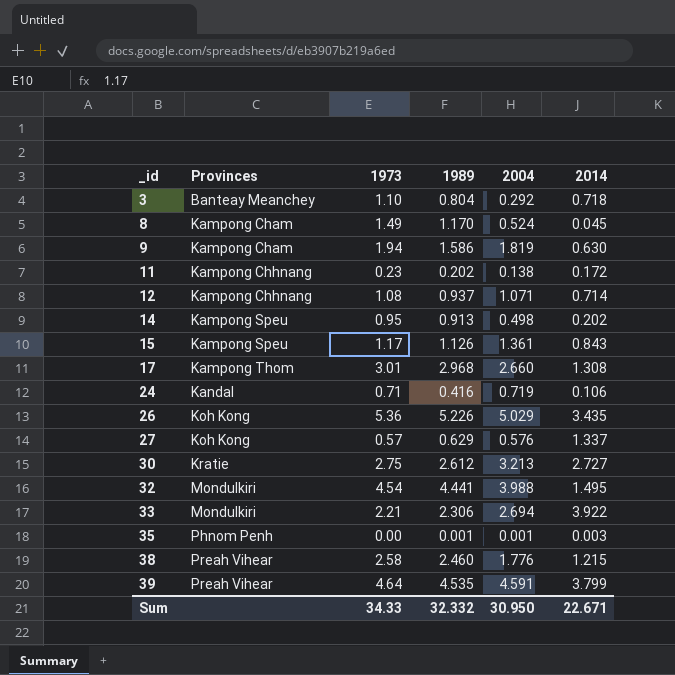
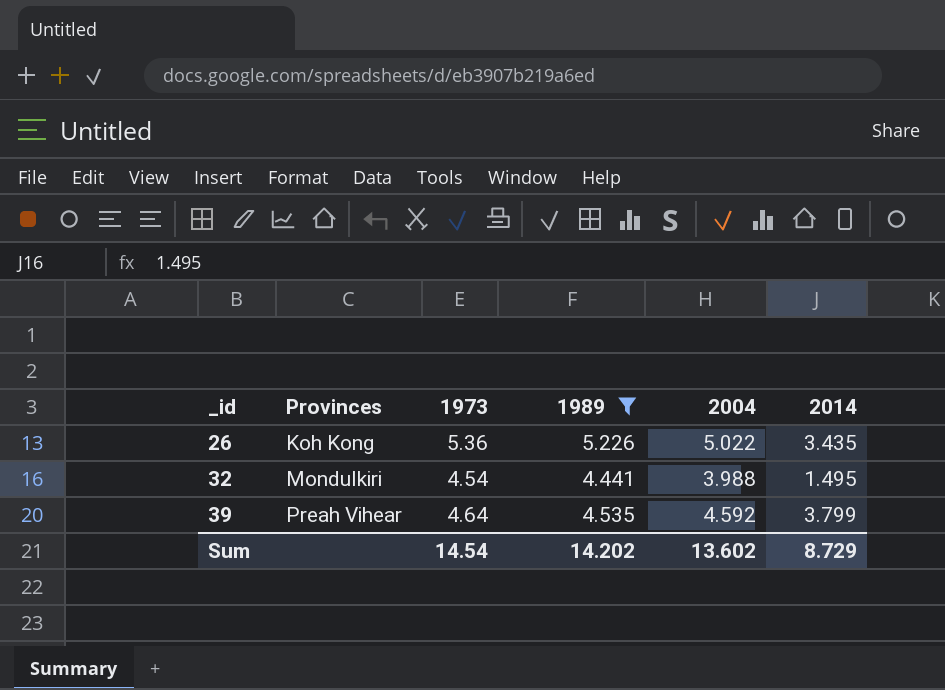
filter: none -> 1989 >= 4.441
26 | 2004: 5.029 -> 5.022
39 | 2004: 4.591 -> 4.592
Sum | 1973: 34.33 -> 14.54
Sum | 1989: 32.332 -> 14.202
Sum | 2004: 30.950 -> 13.602
Sum | 2014: 22.671 -> 8.729

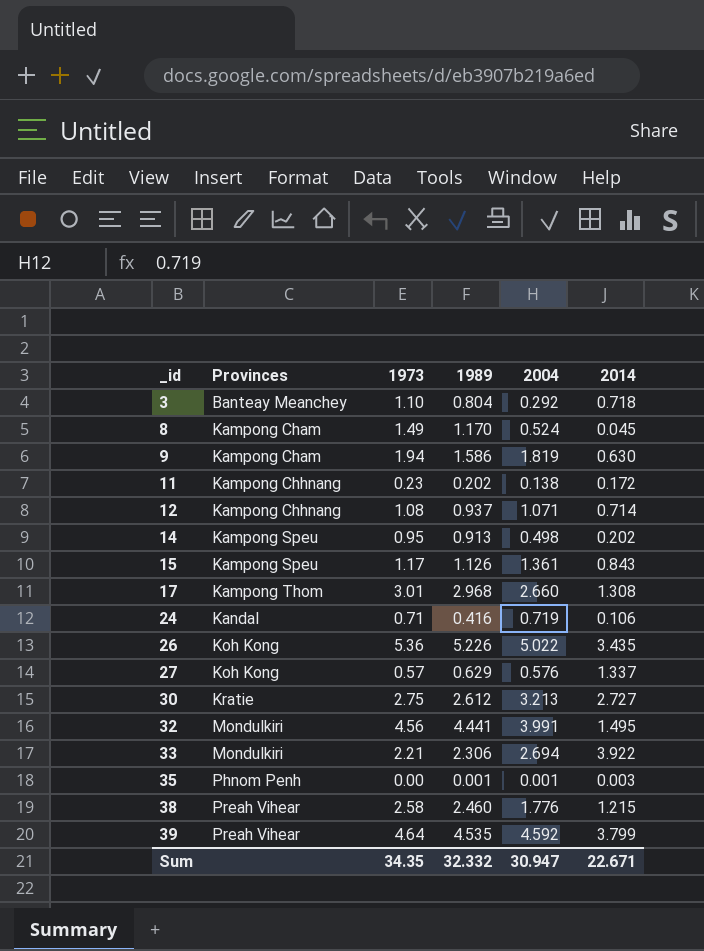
filter: 1989 >= 4.441 -> none
32 | 1973: 4.54 -> 4.56
32 | 2004: 3.988 -> 3.991
Sum | 1973: 14.54 -> 34.35
Sum | 1989: 14.202 -> 32.332
Sum | 2004: 13.602 -> 30.947
Sum | 2014: 8.729 -> 22.671

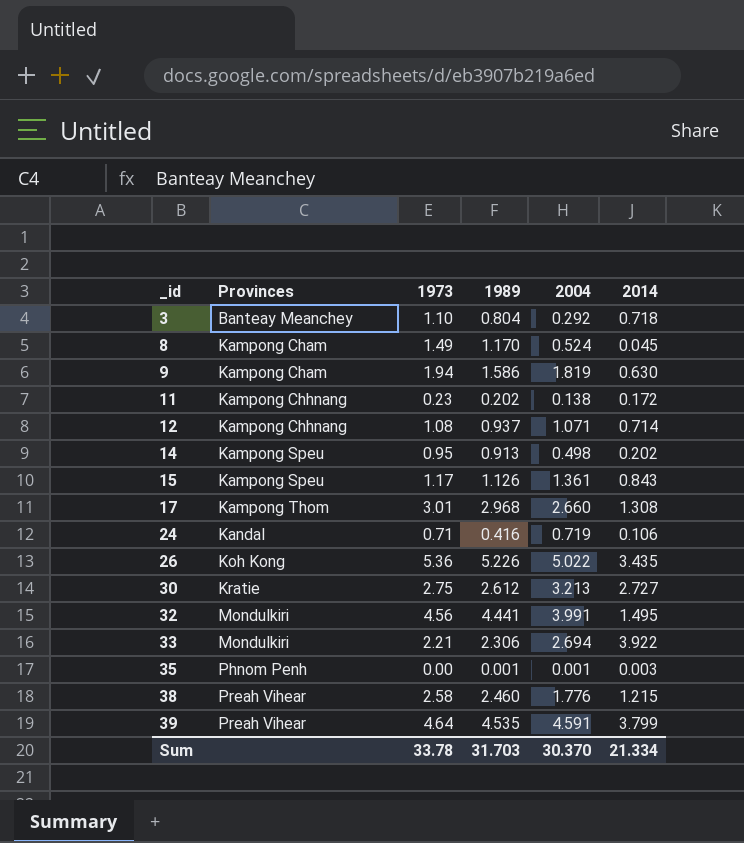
row 27: Koh Kong | 0.57 | 0.629 | 0.576 | 1.337 -> none
39 | 2004: 4.592 -> 4.591
Sum | 1973: 34.35 -> 33.78
Sum | 1989: 32.332 -> 31.703
Sum | 2004: 30.947 -> 30.370
Sum | 2014: 22.671 -> 21.334

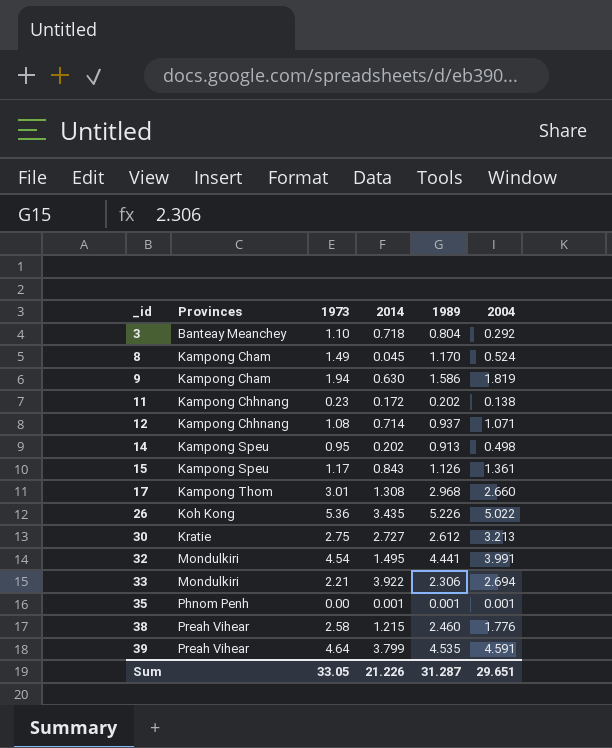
column 2014 | position: 6 -> 4
row 24: Kandal | 0.71 | 0.416 | 0.719 | 0.106 -> none
32 | 1973: 4.56 -> 4.54
35 | 2014: 0.003 -> 0.001
Sum | 1973: 33.78 -> 33.05
Sum | 2014: 21.334 -> 21.226
Sum | 1989: 31.703 -> 31.287
Sum | 2004: 30.370 -> 29.651

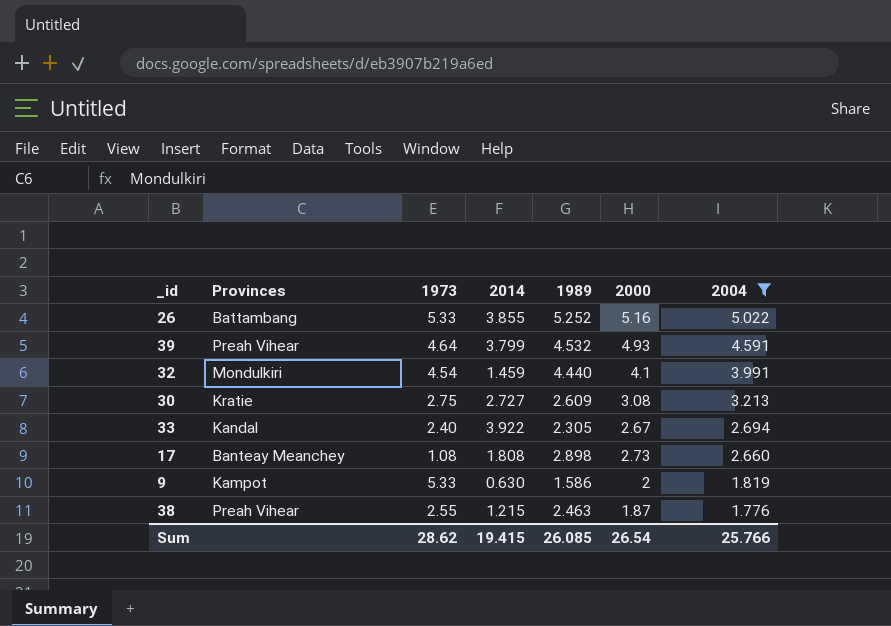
filter: none -> 2004 >= 1.776
row order: _id ascending -> 2004 descending
column 2000 | position: none -> 6
26 | Provinces: Koh Kong -> Battambang
26 | 1973: 5.36 -> 5.33
26 | 2014: 3.435 -> 3.855
26 | 1989: 5.226 -> 5.252
39 | 1989: 4.535 -> 4.532
32 | 2014: 1.495 -> 1.459
32 | 1989: 4.441 -> 4.440
30 | 1989: 2.612 -> 2.609
33 | Provinces: Mondulkiri -> Kandal
33 | 1973: 2.21 -> 2.40
33 | 1989: 2.306 -> 2.305
17 | Provinces: Kampong Thom -> Banteay Meanchey
17 | 1973: 3.01 -> 1.08
17 | 2014: 1.308 -> 1.808
17 | 1989: 2.968 -> 2.898
9 | Provinces: Kampong Cham -> Kampot
9 | 1973: 1.94 -> 5.33
38 | 1973: 2.58 -> 2.55
38 | 1989: 2.460 -> 2.463
Sum | 1973: 33.05 -> 28.62
Sum | 2014: 21.226 -> 19.415
Sum | 1989: 31.287 -> 26.085
Sum | 2004: 29.651 -> 25.766

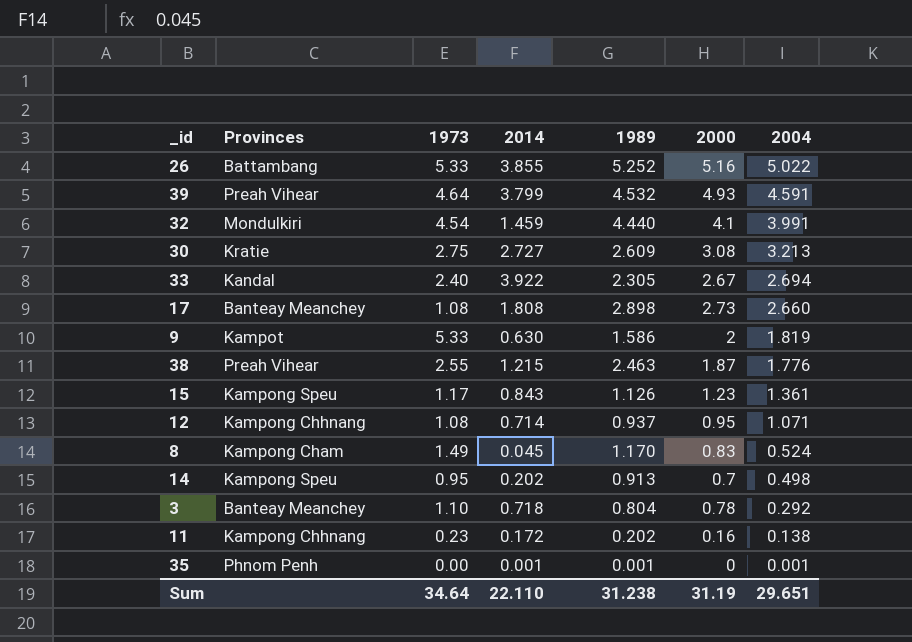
filter: 2004 >= 1.776 -> none
Sum | 1973: 28.62 -> 34.64
Sum | 2014: 19.415 -> 22.110
Sum | 1989: 26.085 -> 31.238
Sum | 2000: 26.54 -> 31.19
Sum | 2004: 25.766 -> 29.651

